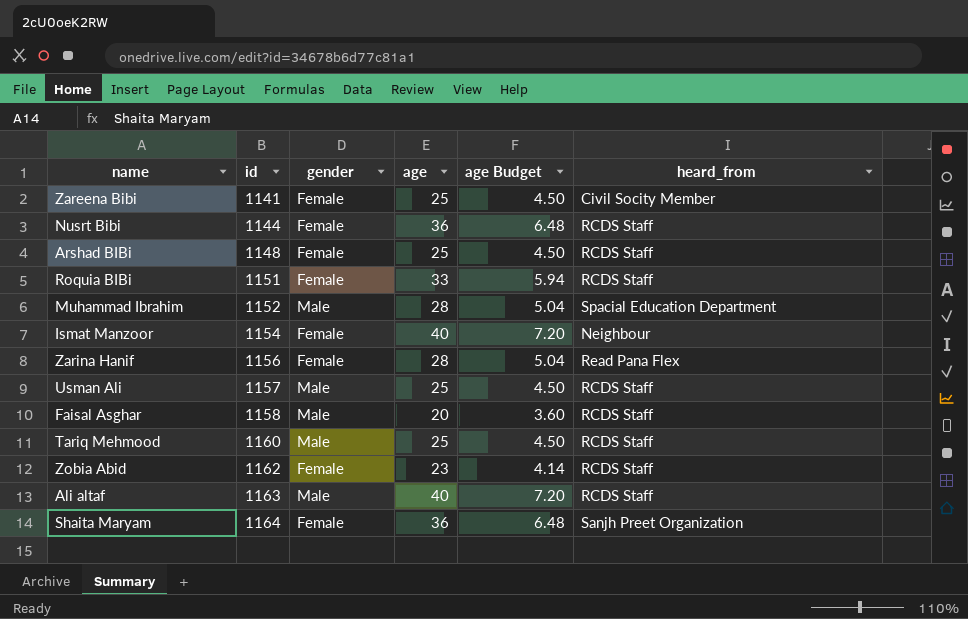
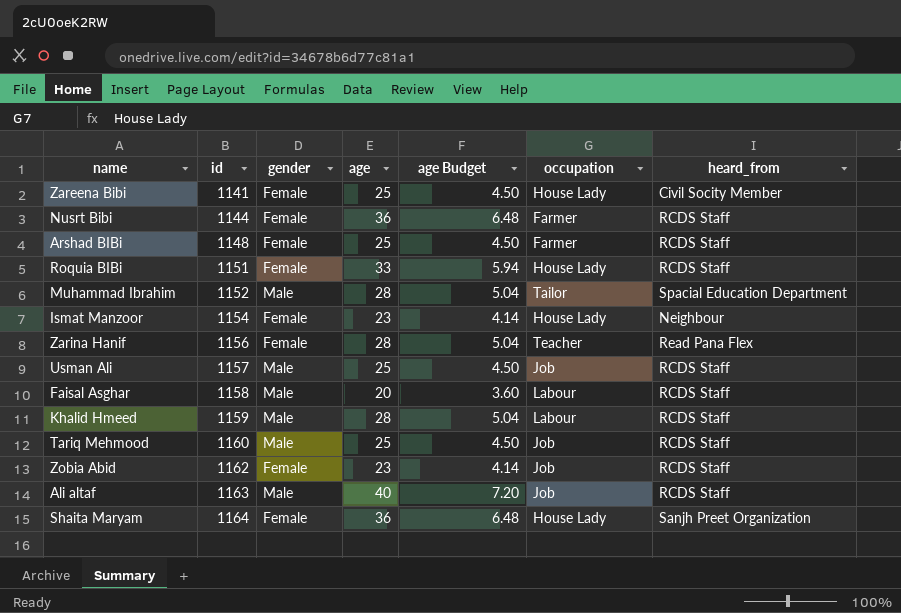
column occupation | position: none -> 6
Ismat Manzoor | age: 40 -> 23
Ismat Manzoor | age Budget: 7.20 -> 4.14
row Khalid Hmeed: none -> 1159 | Male | 28 | 5.04 | Labour | RCDS Staff

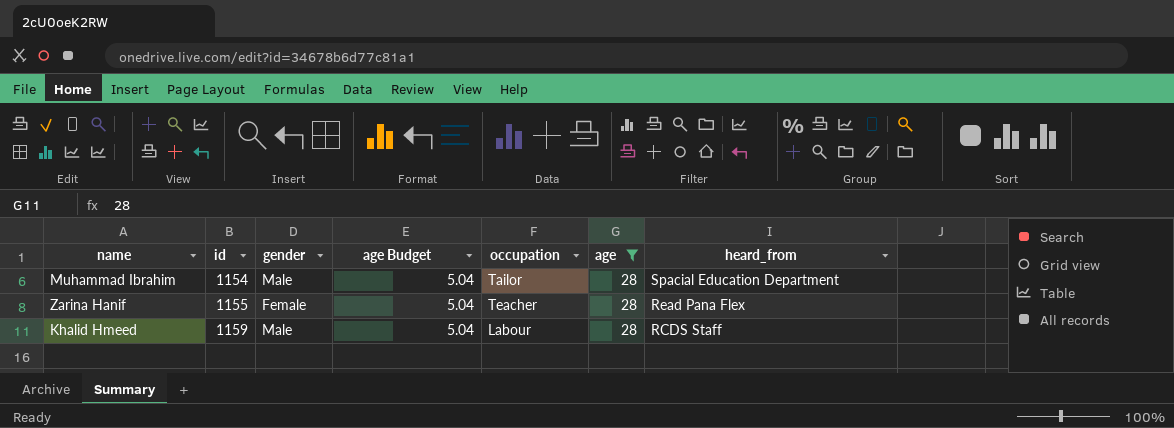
filter: none -> age = 28
column age | position: 4 -> 6
Muhammad Ibrahim | id: 1152 -> 1154
Zarina Hanif | id: 1156 -> 1155

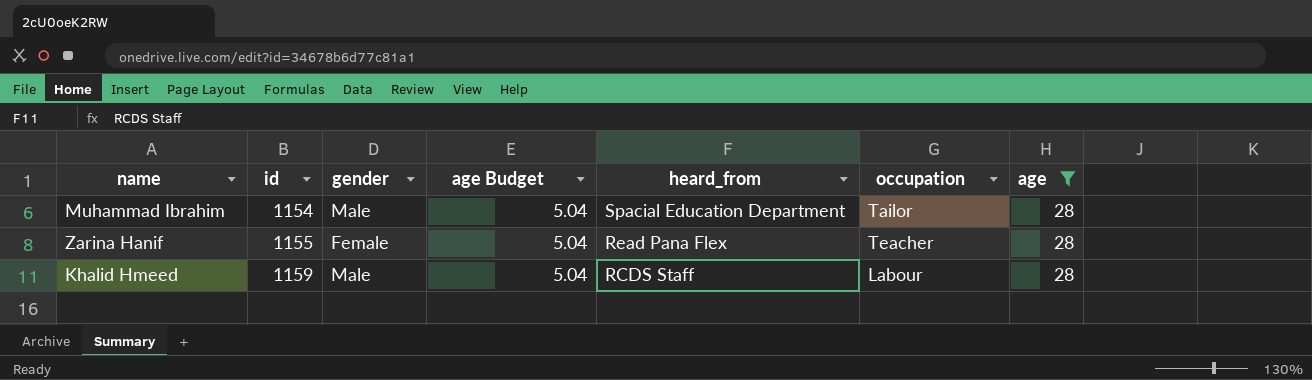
column heard_from | position: 7 -> 5

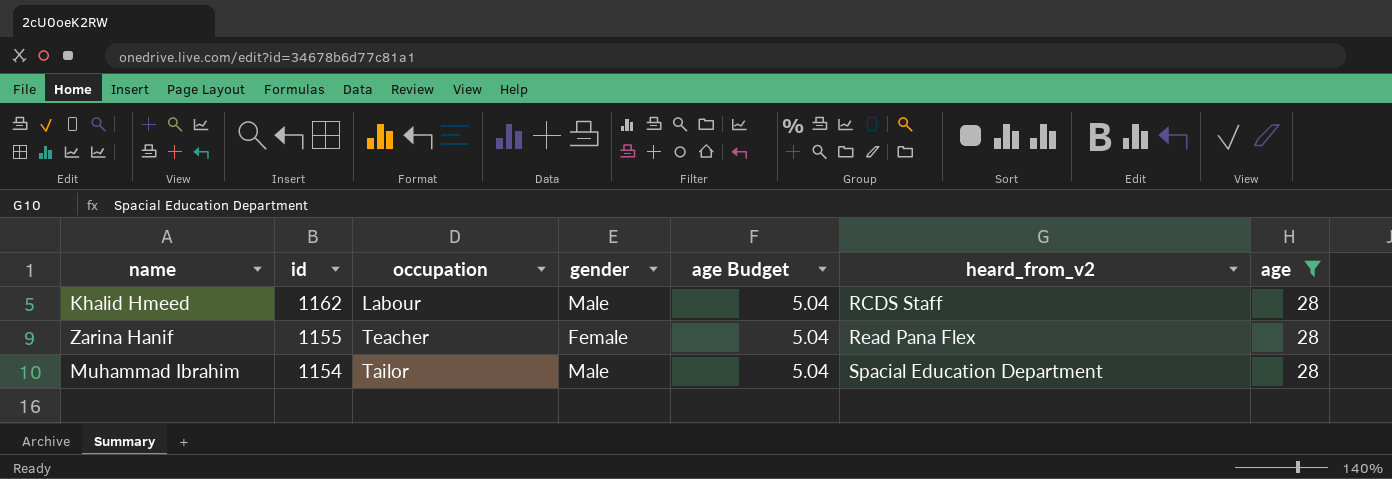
row order: id ascending -> id descending
column occupation | position: 6 -> 3
column name: heard_from -> heard_from_v2
Khalid Hmeed | id: 1159 -> 1162

